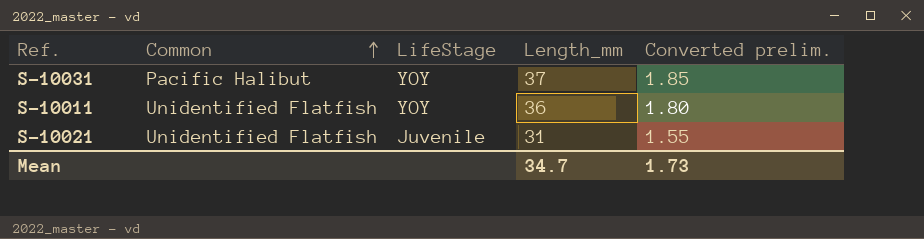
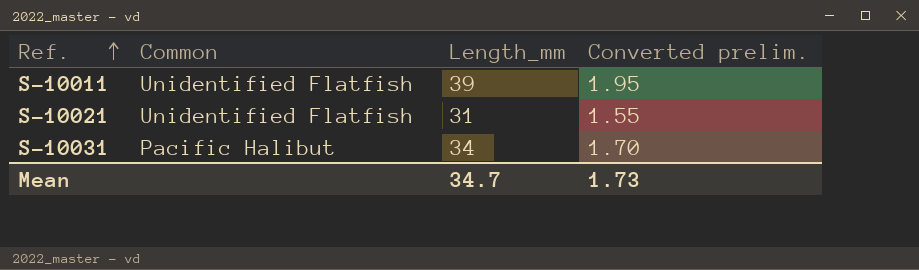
row order: Common ascending -> Ref. ascending
column LifeStage | position: 3 -> none
S-10011 | Length_mm: 36 -> 39
S-10011 | Converted prelim.: 1.80 -> 1.95
S-10031 | Length_mm: 37 -> 34
S-10031 | Converted prelim.: 1.85 -> 1.70

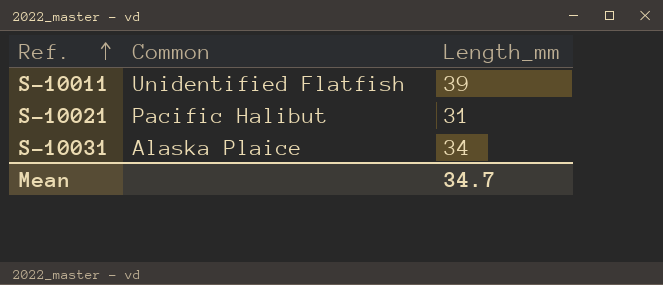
column Converted prelim. | formula: [Length_mm] * 0.05 -> none
S-10021 | Common: Unidentified Flatfish -> Pacific Halibut
S-10031 | Common: Pacific Halibut -> Alaska Plaice

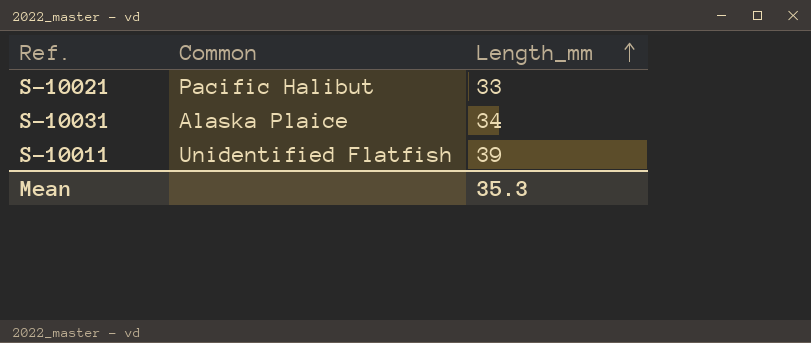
row order: Ref. ascending -> Length_mm ascending
S-10021 | Length_mm: 31 -> 33
Mean | Length_mm: 34.7 -> 35.3

